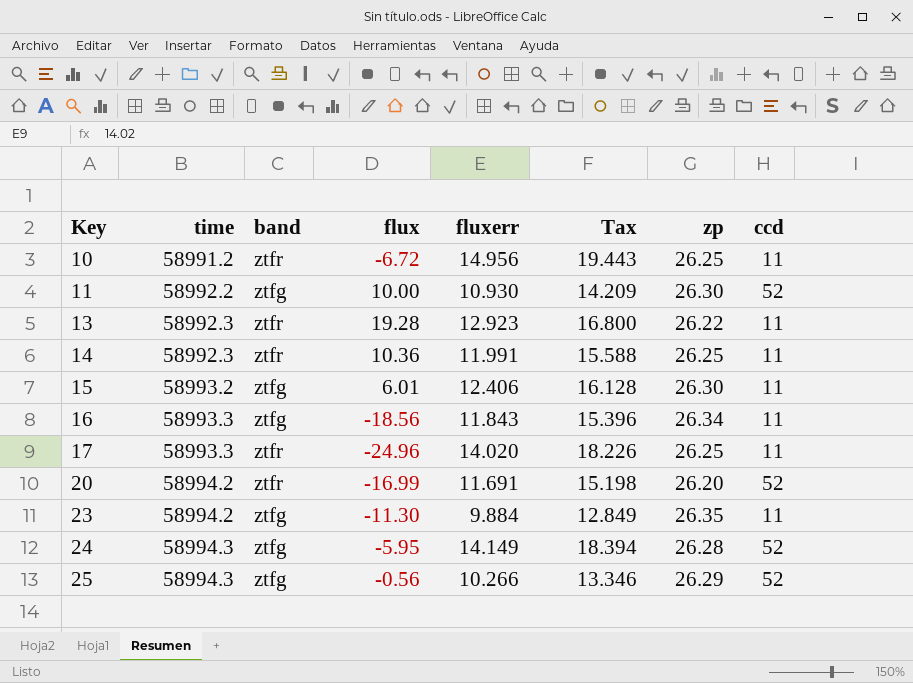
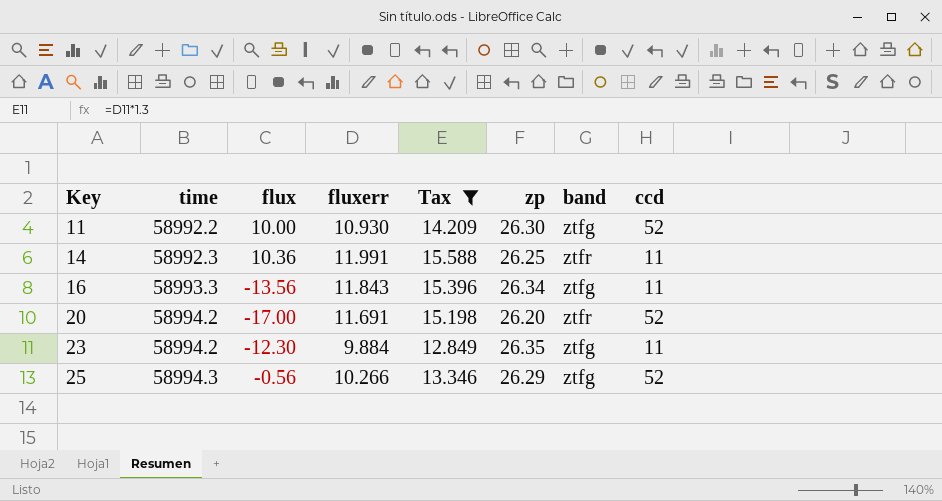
filter: none -> Tax <= 15.588
column band | position: 3 -> 7
16 | flux: -18.56 -> -13.56
20 | flux: -16.99 -> -17.00
23 | flux: -11.30 -> -12.30

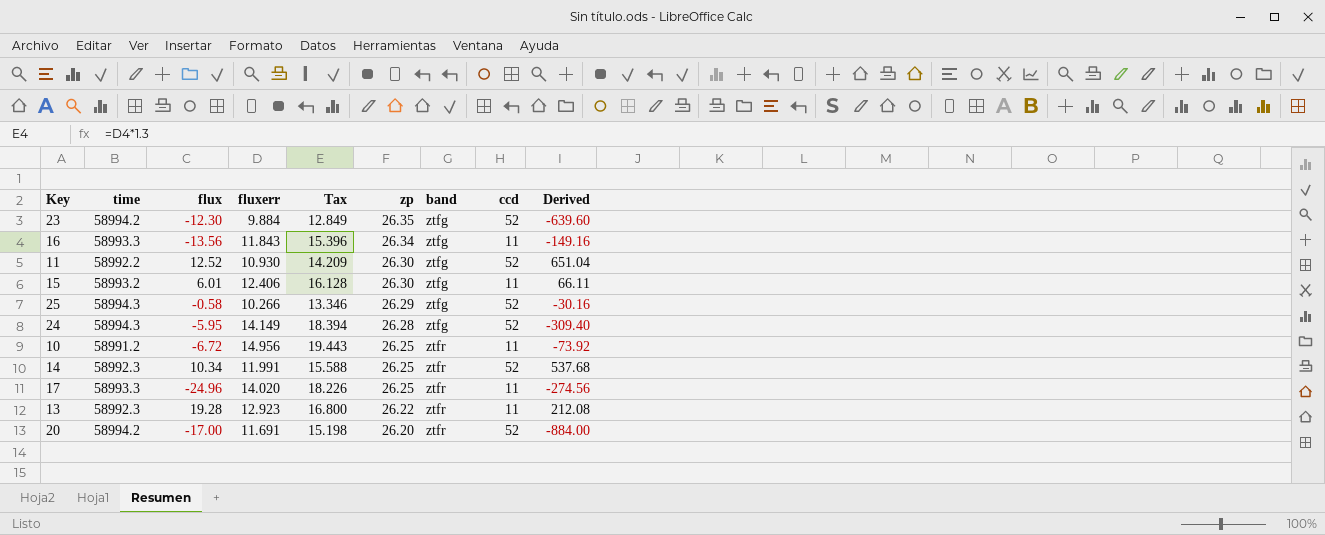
filter: Tax <= 15.588 -> none
row order: Key ascending -> zp descending
column Derived | formula: none -> [flux] * [ccd]
23 | ccd: 11 -> 52
11 | flux: 10.00 -> 12.52
25 | flux: -0.56 -> -0.58
14 | flux: 10.36 -> 10.34
14 | ccd: 11 -> 52

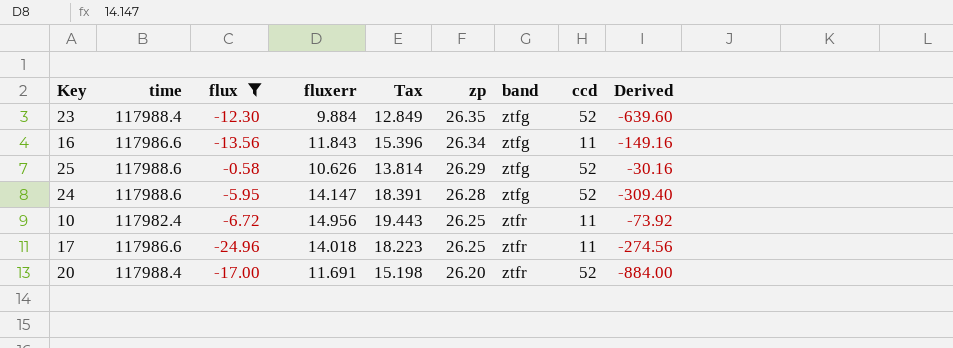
filter: none -> flux <= -0.58
23 | time: 58994.2 -> 117988.4
16 | time: 58993.3 -> 117986.6
25 | time: 58994.3 -> 117988.6
25 | fluxerr: 10.266 -> 10.626
25 | Tax: 13.346 -> 13.814
24 | time: 58994.3 -> 117988.6
24 | fluxerr: 14.149 -> 14.147
24 | Tax: 18.394 -> 18.391
10 | time: 58991.2 -> 117982.4
17 | time: 58993.3 -> 117986.6
17 | fluxerr: 14.020 -> 14.018
17 | Tax: 18.226 -> 18.223
20 | time: 58994.2 -> 117988.4

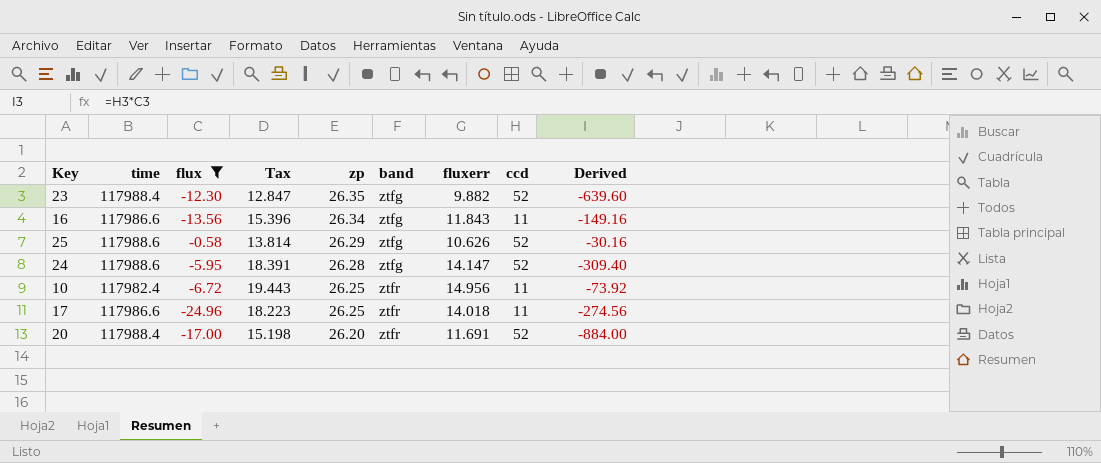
column fluxerr | position: 4 -> 7
23 | Tax: 12.849 -> 12.847
23 | fluxerr: 9.884 -> 9.882

